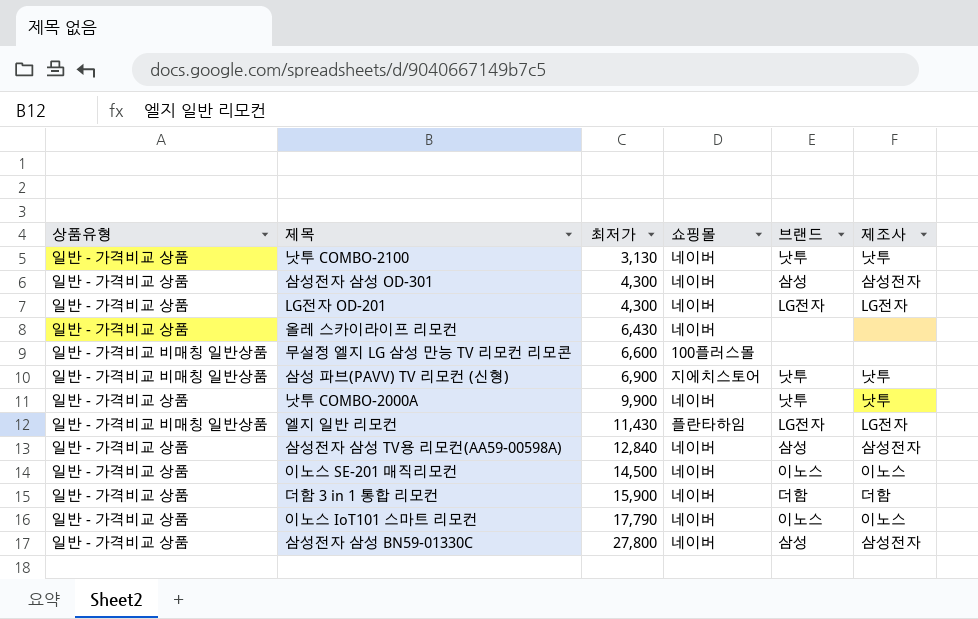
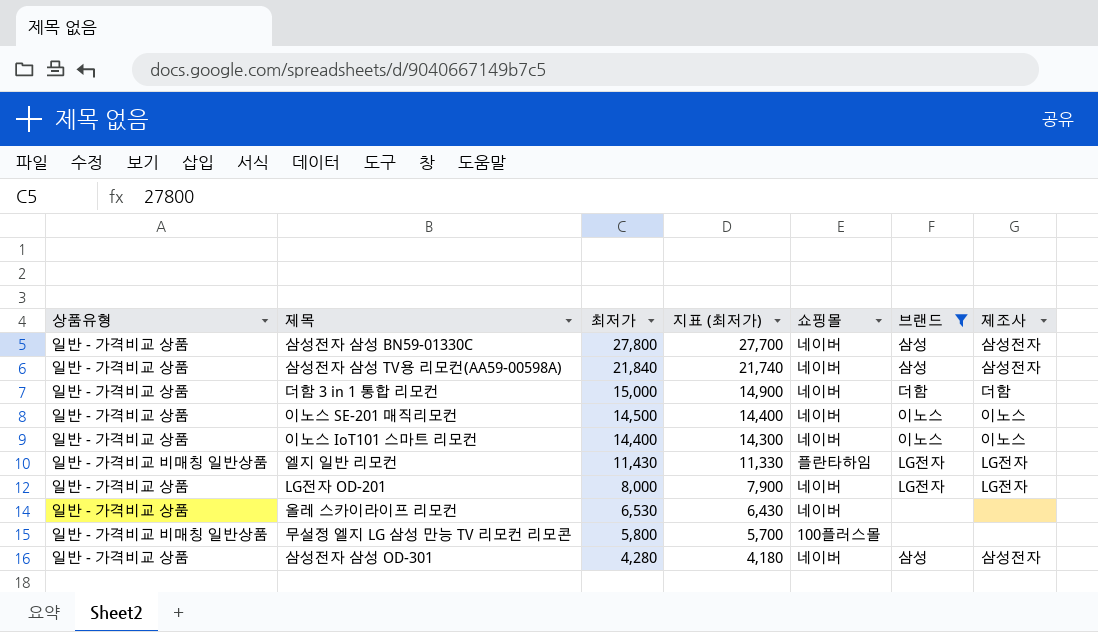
filter: none -> 브랜드 != 낫투
row order: 최저가 ascending -> 최저가 descending
column 지표 (최저가) | formula: none -> [최저가] - 100
삼성전자 삼성 TV용 리모컨(AA59-00598A) | 최저가: 12,840 -> 21,840
더함 3 in 1 통합 리모컨 | 최저가: 15,900 -> 15,000
이노스 IoT101 스마트 리모컨 | 최저가: 17,790 -> 14,400
LG전자 OD-201 | 최저가: 4,300 -> 8,000
올레 스카이라이프 리모컨 | 최저가: 6,430 -> 6,530
무설정 엘지 LG 삼성 만능 TV 리모컨 리모콘 | 최저가: 6,600 -> 5,800
삼성전자 삼성 OD-301 | 최저가: 4,300 -> 4,280

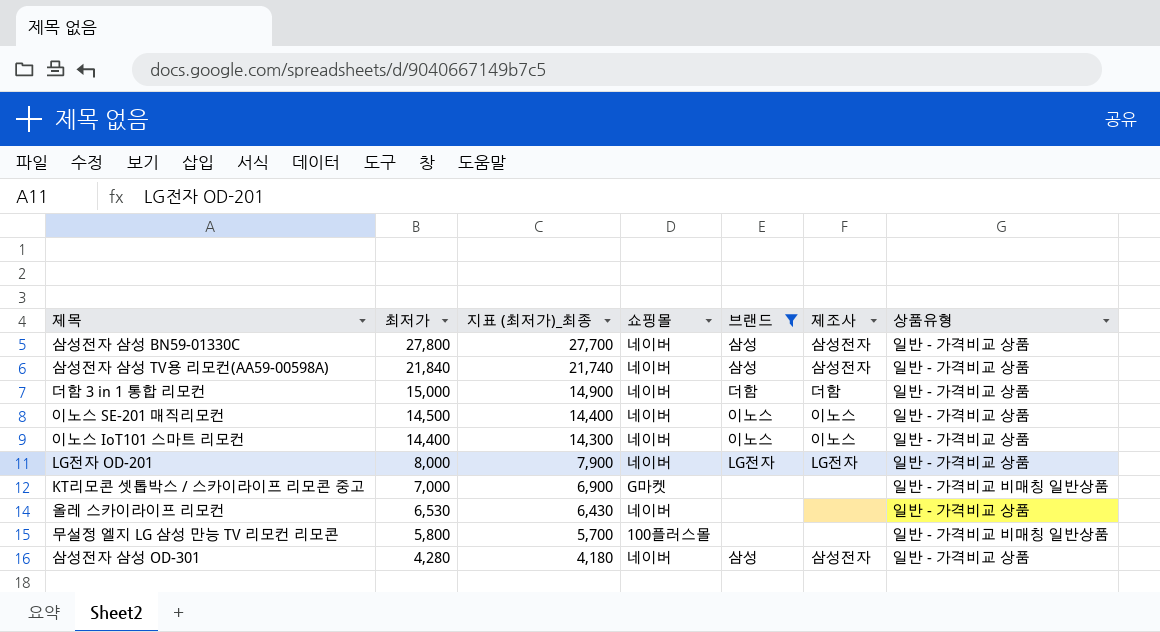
column name: 지표 (최저가) -> 지표 (최저가)_최종
column 상품유형 | position: 1 -> 7
row 엘지 일반 리모컨: 일반 - 가격비교 비매칭 일반상품 | 11,430 | 11,330 | 플란타하임 | LG전자 | LG전자 -> none
row KT리모콘 셋톱박스 / 스카이라이프 리모콘 중고: none -> 7,000 | 6,900 | G마켓 | none | none | 일반 - 가격비교 비매칭 일반상품

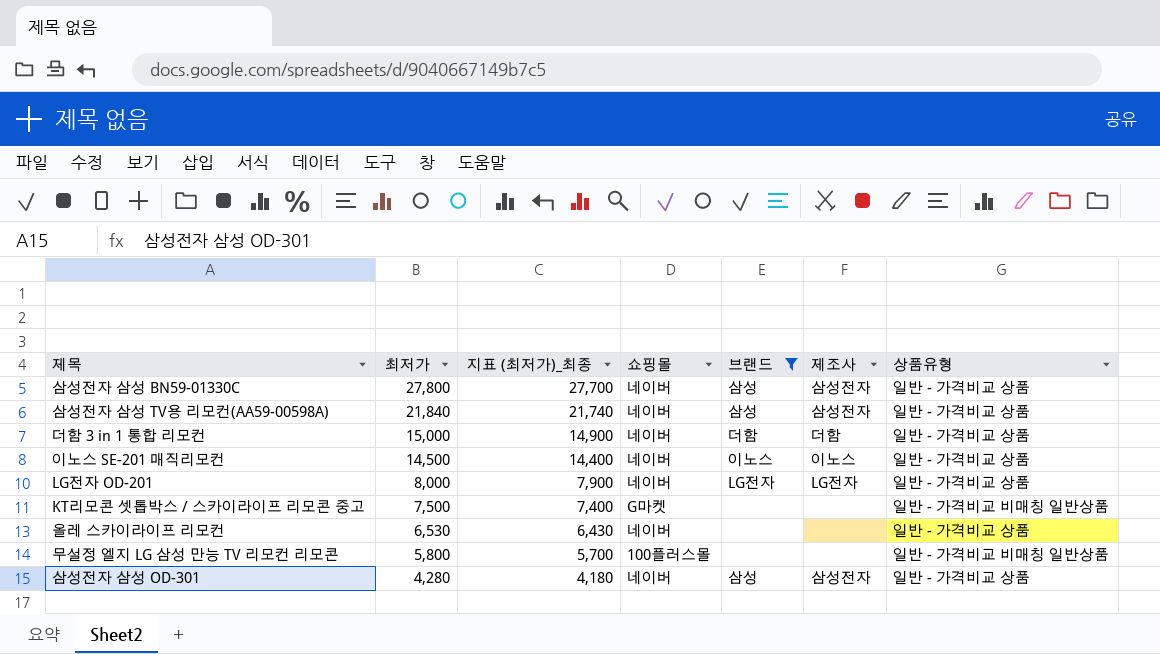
row 이노스 IoT101 스마트 리모컨: 14,400 | 14,300 | 네이버 | 이노스 | 이노스 | 일반 - 가격비교 상품 -> none
KT리모콘 셋톱박스 / 스카이라이프 리모콘 중고 | 최저가: 7,000 -> 7,500
KT리모콘 셋톱박스 / 스카이라이프 리모콘 중고 | 지표 (최저가)_최종: 6,900 -> 7,400

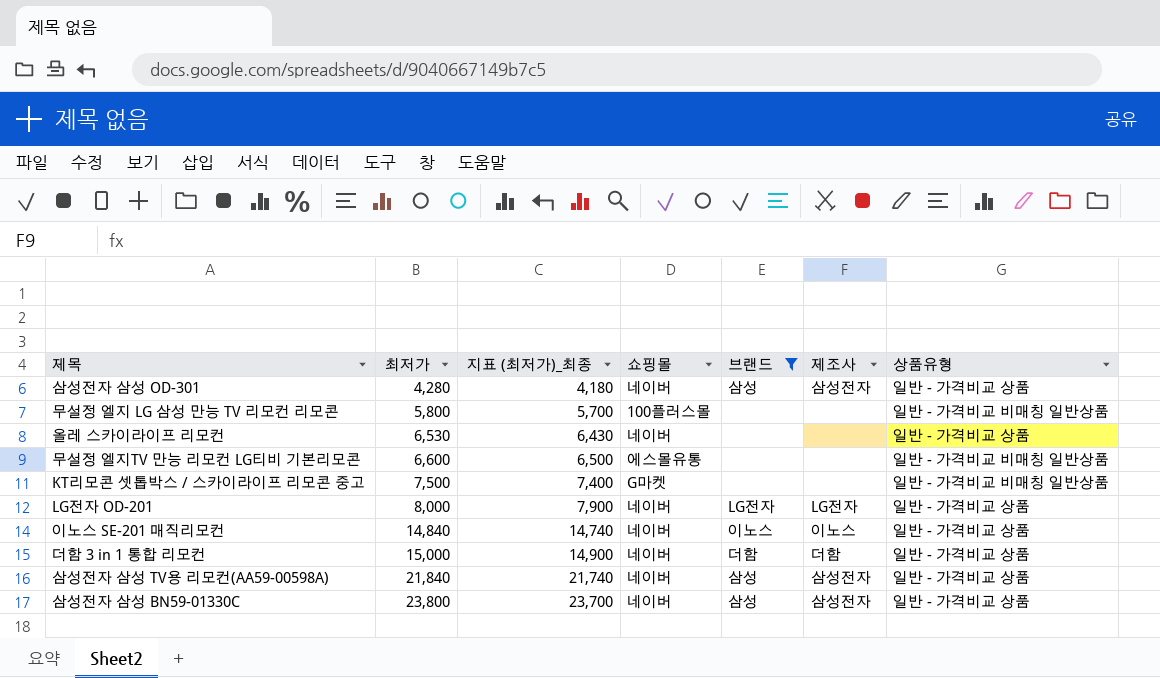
row order: 최저가 descending -> 최저가 ascending
row 무설정 엘지TV 만능 리모컨 LG티비 기본리모콘: none -> 6,600 | 6,500 | 에스몰유통 | none | none | 일반 - 가격비교 비매칭 일반상품
이노스 SE-201 매직리모컨 | 최저가: 14,500 -> 14,840
이노스 SE-201 매직리모컨 | 지표 (최저가)_최종: 14,400 -> 14,740
삼성전자 삼성 BN59-01330C | 최저가: 27,800 -> 23,800
삼성전자 삼성 BN59-01330C | 지표 (최저가)_최종: 27,700 -> 23,700

